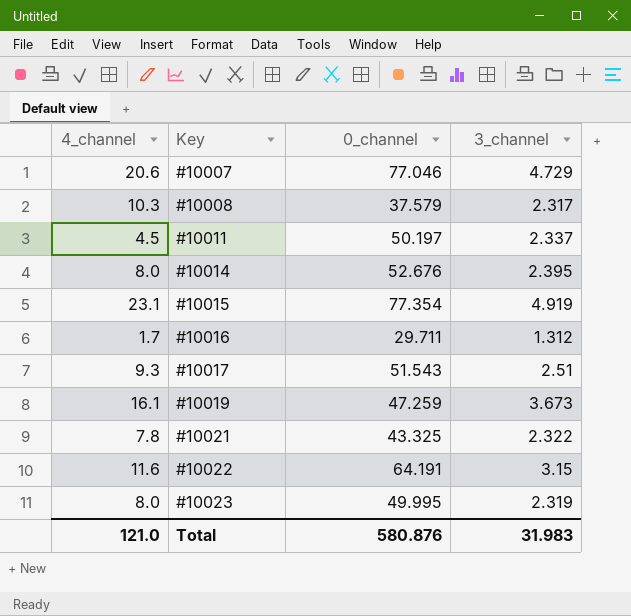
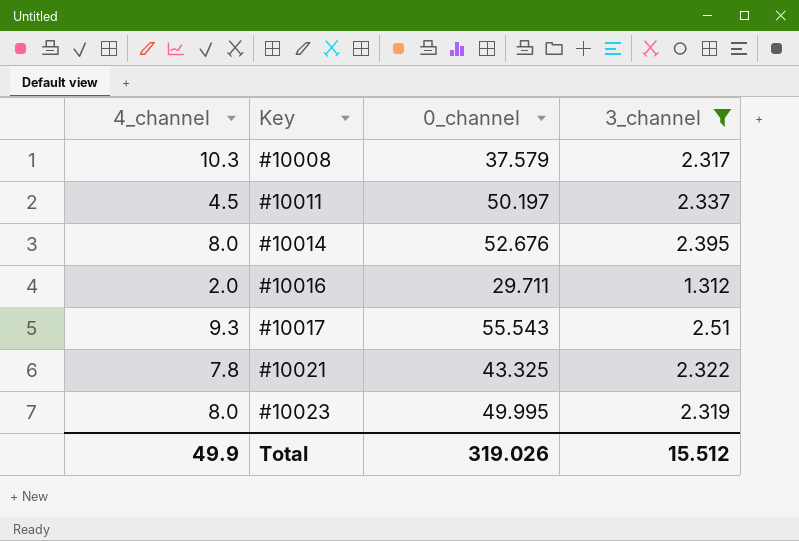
filter: none -> 3_channel <= 2.51
#10016 | 4_channel: 1.7 -> 2.0
#10017 | 0_channel: 51.543 -> 55.543
Total | 4_channel: 121.0 -> 49.9
Total | 0_channel: 580.876 -> 319.026
Total | 3_channel: 31.983 -> 15.512

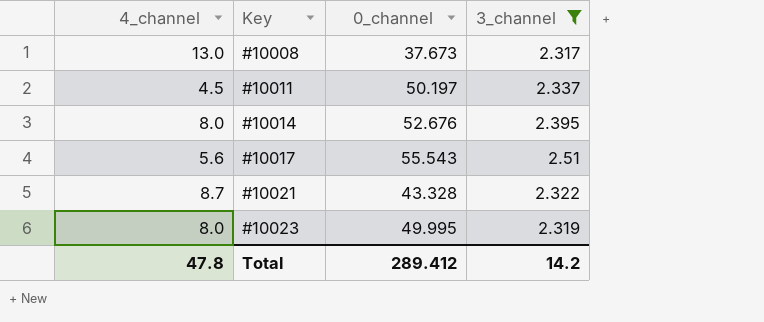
row #10016: 2.0 | 29.711 | 1.312 -> none
#10008 | 4_channel: 10.3 -> 13.0
#10008 | 0_channel: 37.579 -> 37.673
#10017 | 4_channel: 9.3 -> 5.6
#10021 | 4_channel: 7.8 -> 8.7
#10021 | 0_channel: 43.325 -> 43.328
Total | 4_channel: 49.9 -> 47.8
Total | 0_channel: 319.026 -> 289.412
Total | 3_channel: 15.512 -> 14.2

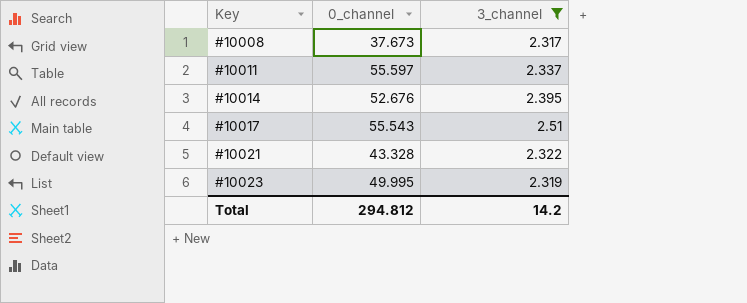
column 4_channel | position: 1 -> none
#10011 | 0_channel: 50.197 -> 55.597
Total | 0_channel: 289.412 -> 294.812

